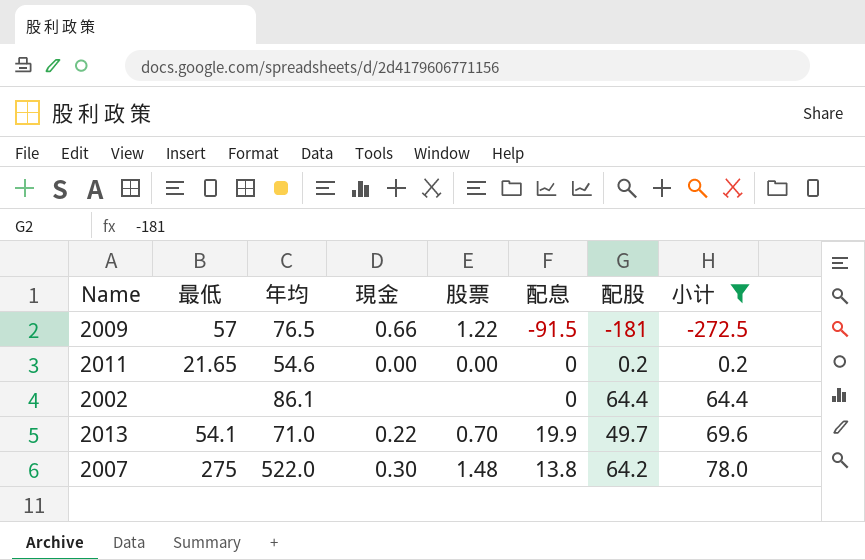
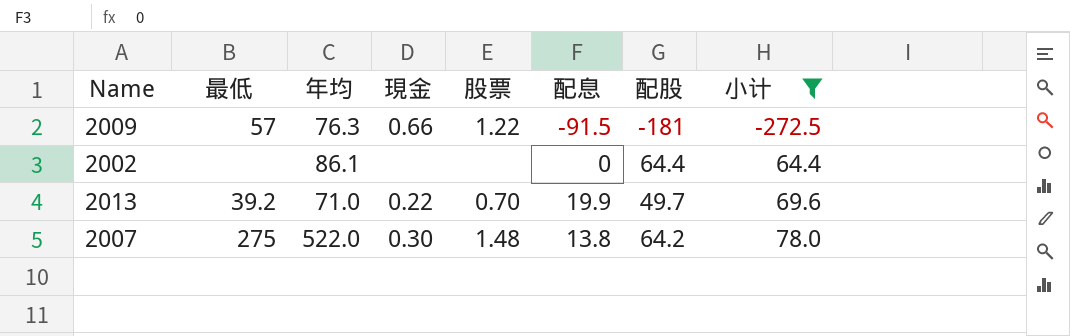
row 2011: 21.65 | 54.6 | 0.00 | 0.00 | 0 | 0.2 | 0.2 -> none
2009 | 年均: 76.5 -> 76.3
2013 | 最低: 54.1 -> 39.2

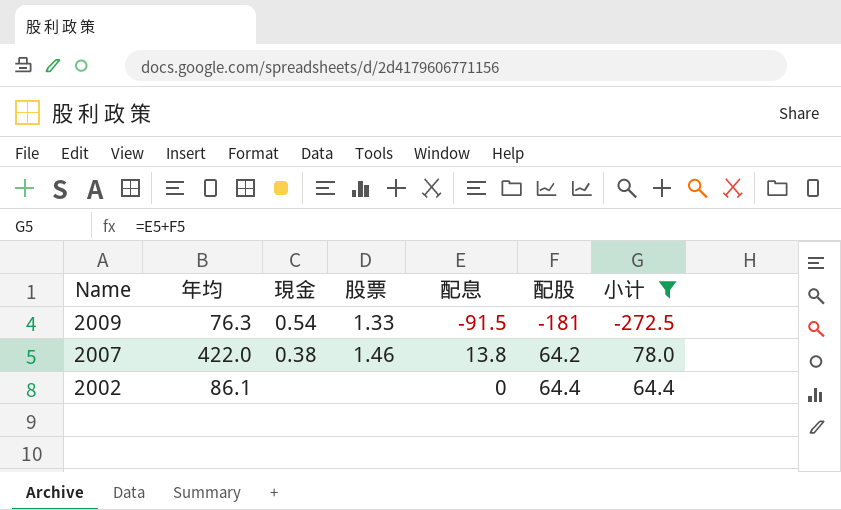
row order: 小计 ascending -> Name descending
column 最低 | position: 2 -> none
row 2013: 39.2 | 71.0 | 0.22 | 0.70 | 19.9 | 49.7 | 69.6 -> none
2009 | 現金: 0.66 -> 0.54
2009 | 股票: 1.22 -> 1.33
2007 | 年均: 522.0 -> 422.0
2007 | 現金: 0.30 -> 0.38
2007 | 股票: 1.48 -> 1.46

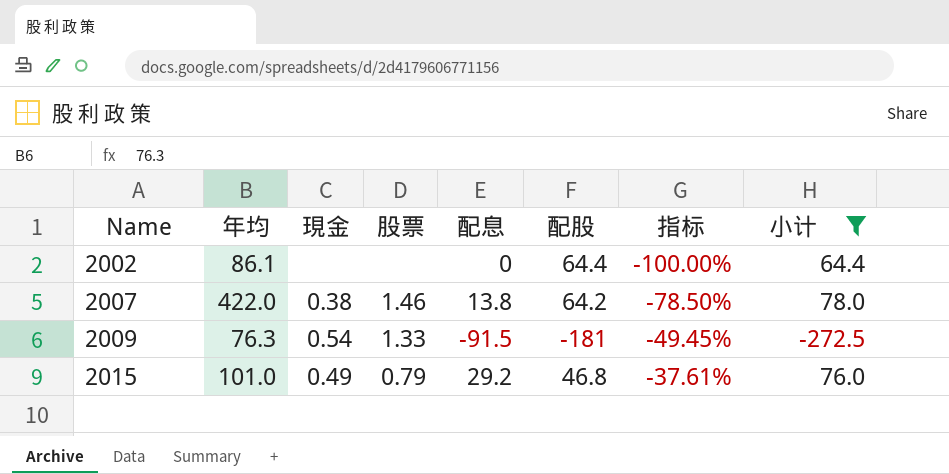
row order: Name descending -> Name ascending
column 指标 | formula: none -> ([配息] - [配股]) / [配股]
row 2015: none -> 101.0 | 0.49 | 0.79 | 29.2 | 46.8 | -37.61% | 76.0

